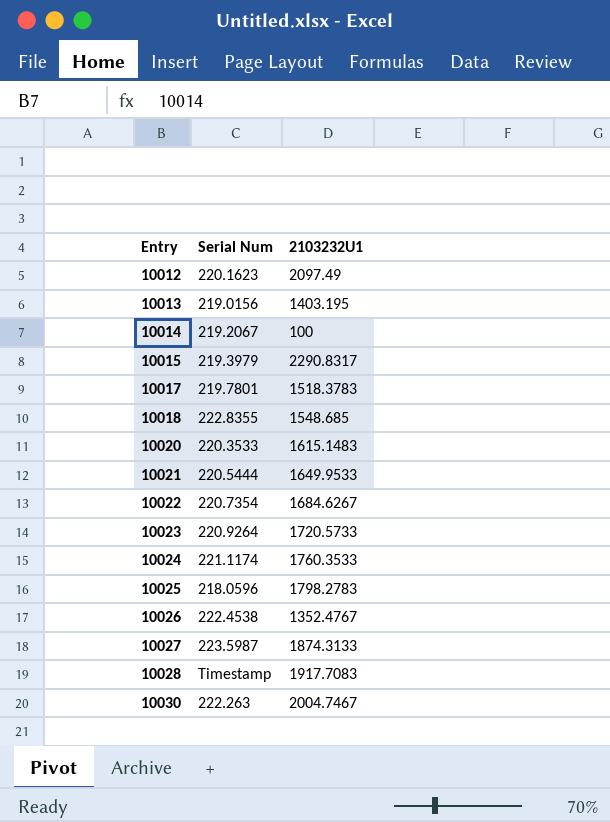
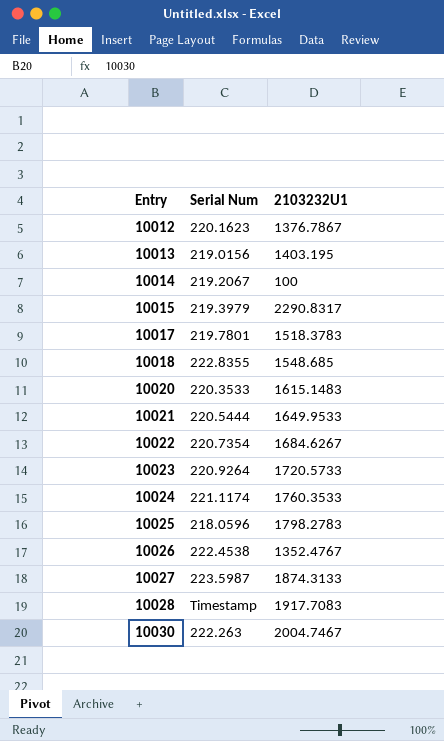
10012 | 2103232U1: 2097.49 -> 1376.7867

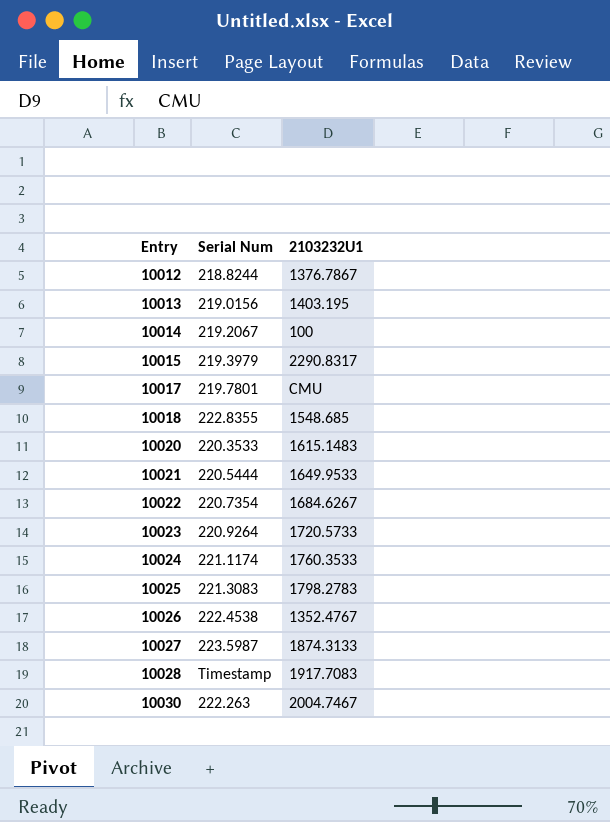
10012 | Serial Num: 220.1623 -> 218.8244
10017 | 2103232U1: 1518.3783 -> CMU
10025 | Serial Num: 218.0596 -> 221.3083

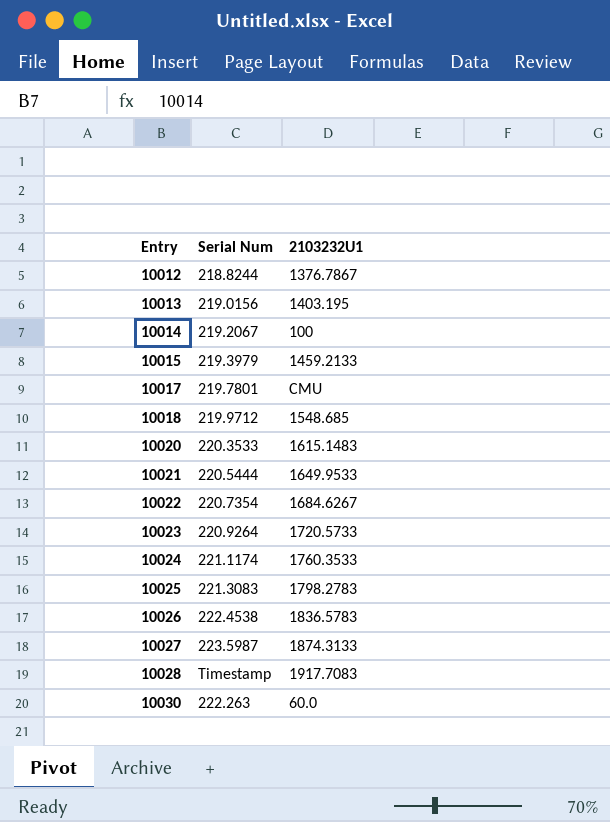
10015 | 2103232U1: 2290.8317 -> 1459.2133
10018 | Serial Num: 222.8355 -> 219.9712
10026 | 2103232U1: 1352.4767 -> 1836.5783
10030 | 2103232U1: 2004.7467 -> 60.0

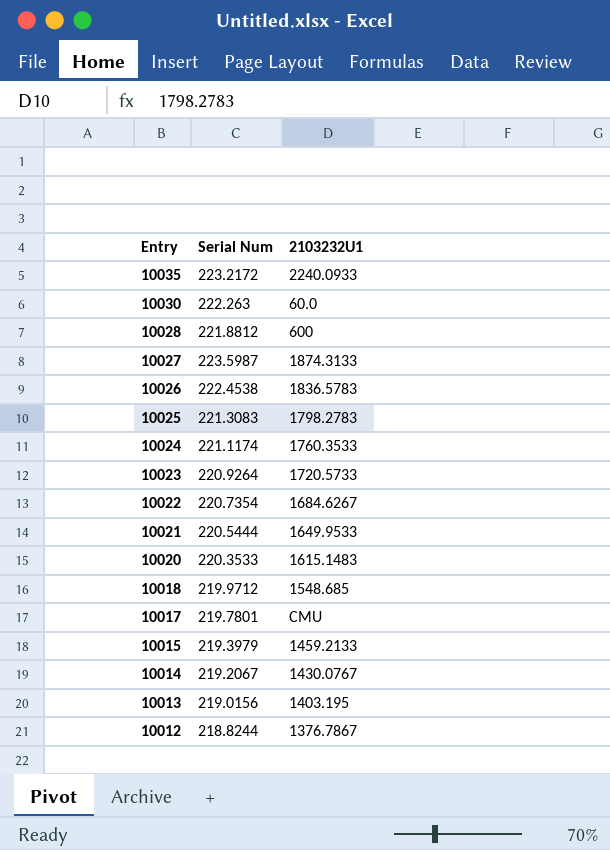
row order: Entry ascending -> Entry descending
row 10035: none -> 223.2172 | 2240.0933
10028 | Serial Num: Timestamp -> 221.8812
10028 | 2103232U1: 1917.7083 -> 600
10014 | 2103232U1: 100 -> 1430.0767

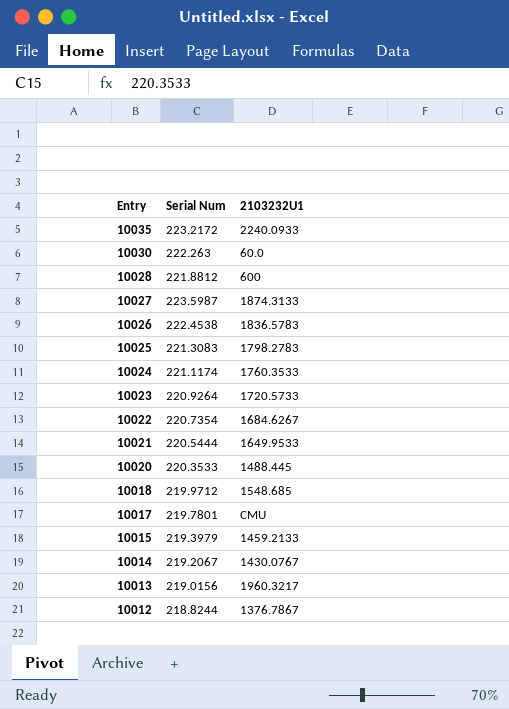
10020 | 2103232U1: 1615.1483 -> 1488.445
10013 | 2103232U1: 1403.195 -> 1960.3217

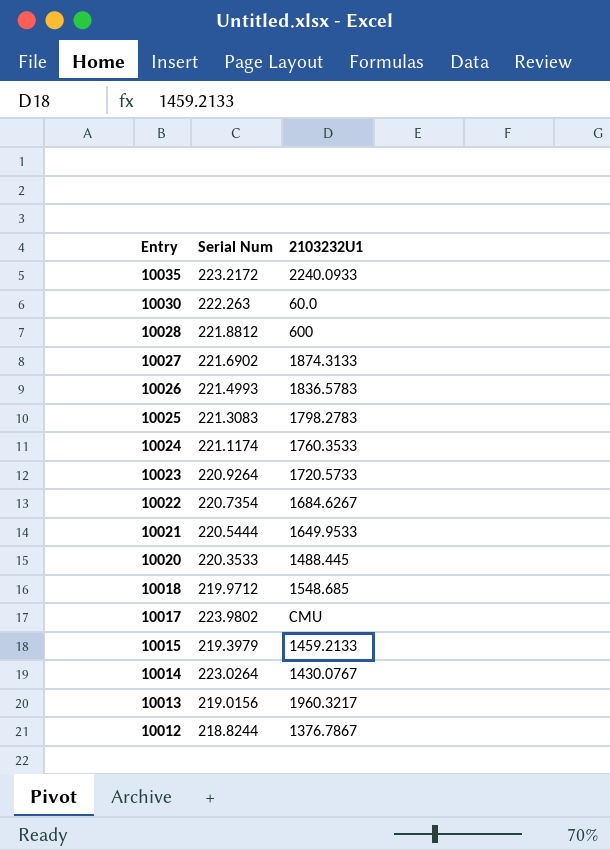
10027 | Serial Num: 223.5987 -> 221.6902
10026 | Serial Num: 222.4538 -> 221.4993
10017 | Serial Num: 219.7801 -> 223.9802
10014 | Serial Num: 219.2067 -> 223.0264

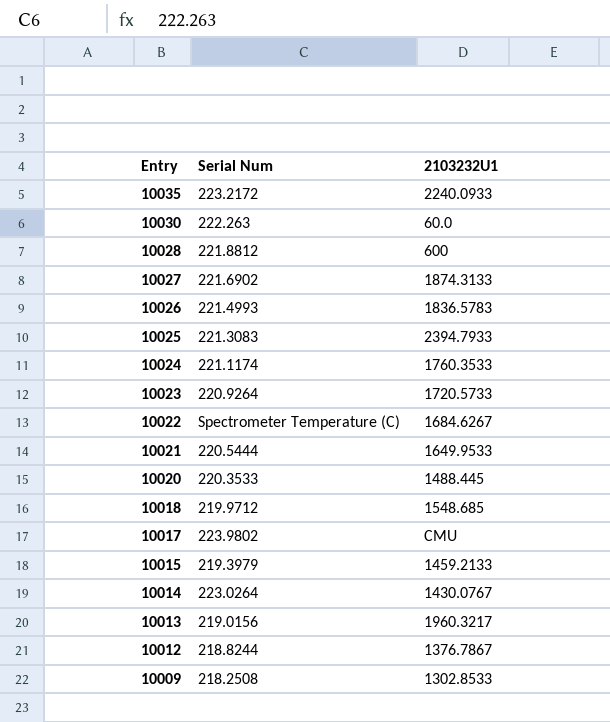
10025 | 2103232U1: 1798.2783 -> 2394.7933
10022 | Serial Num: 220.7354 -> Spectrometer Temperature (C)
row 10009: none -> 218.2508 | 1302.8533

